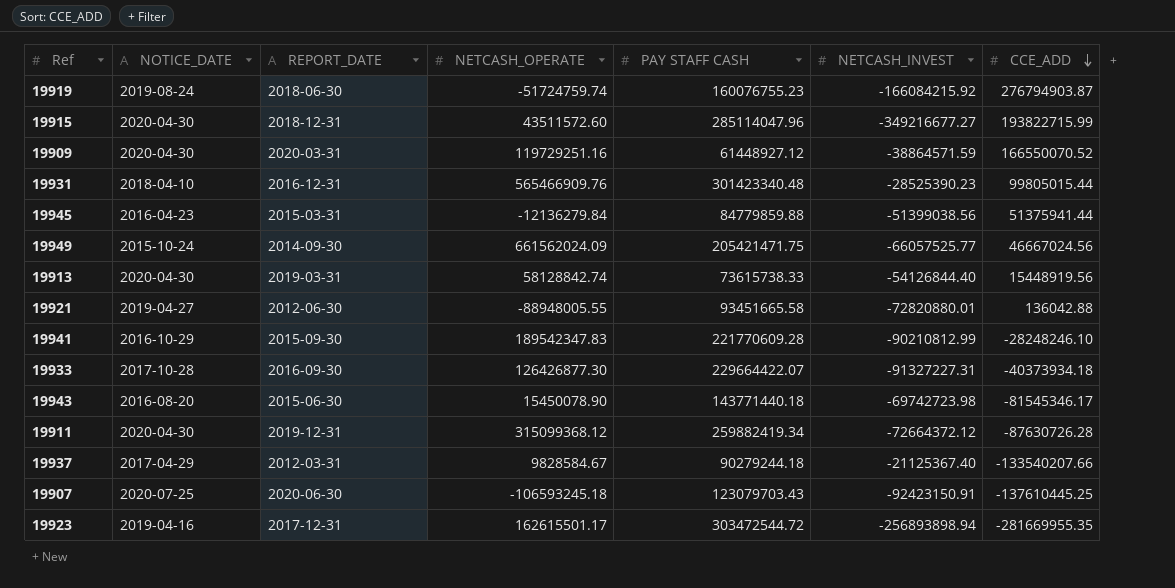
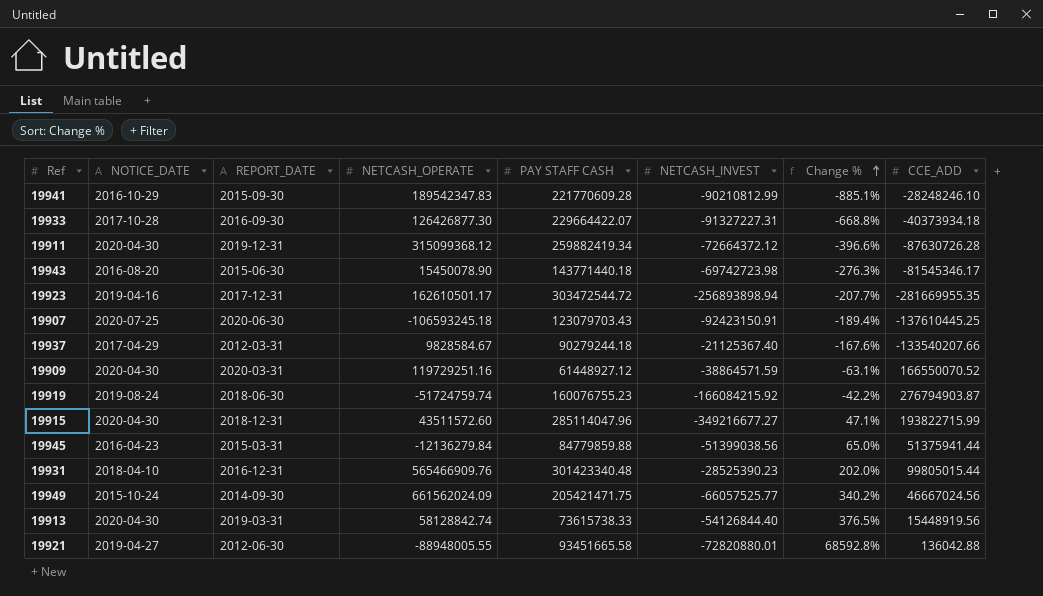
row order: CCE_ADD descending -> Change % ascending
column Change % | formula: none -> ([PAY STAFF CASH] - [CCE_ADD]) / [CCE_ADD]
19923 | NETCASH_OPERATE: 162615501.17 -> 162610501.17

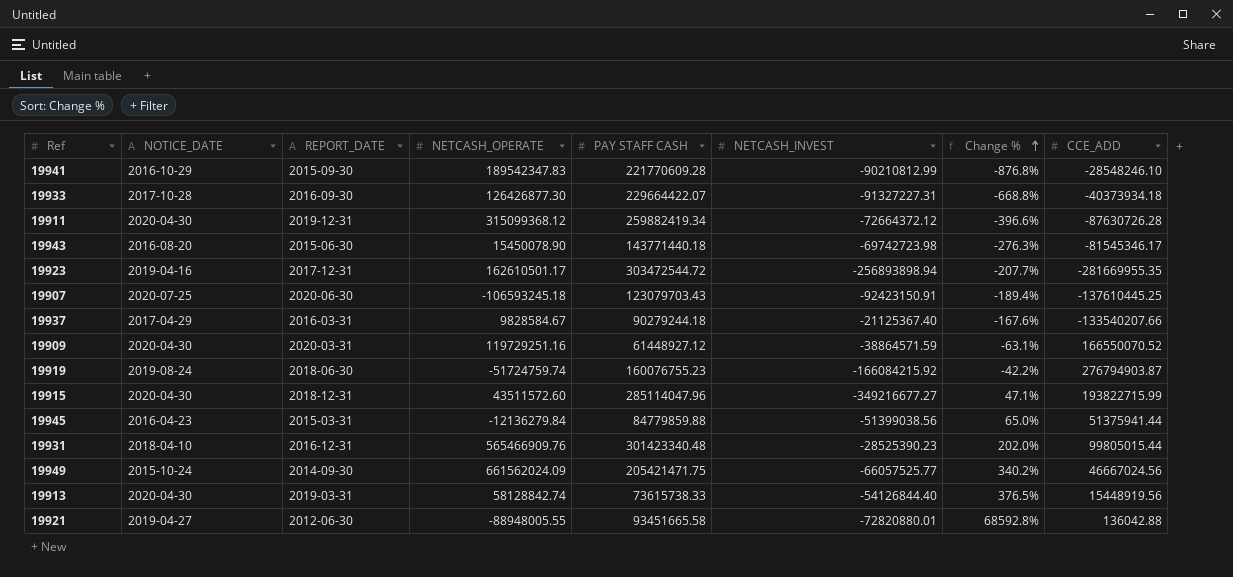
19941 | Change %: -885.1% -> -876.8%
19941 | CCE_ADD: -28248246.10 -> -28548246.10
19937 | REPORT_DATE: 2012-03-31 -> 2016-03-31

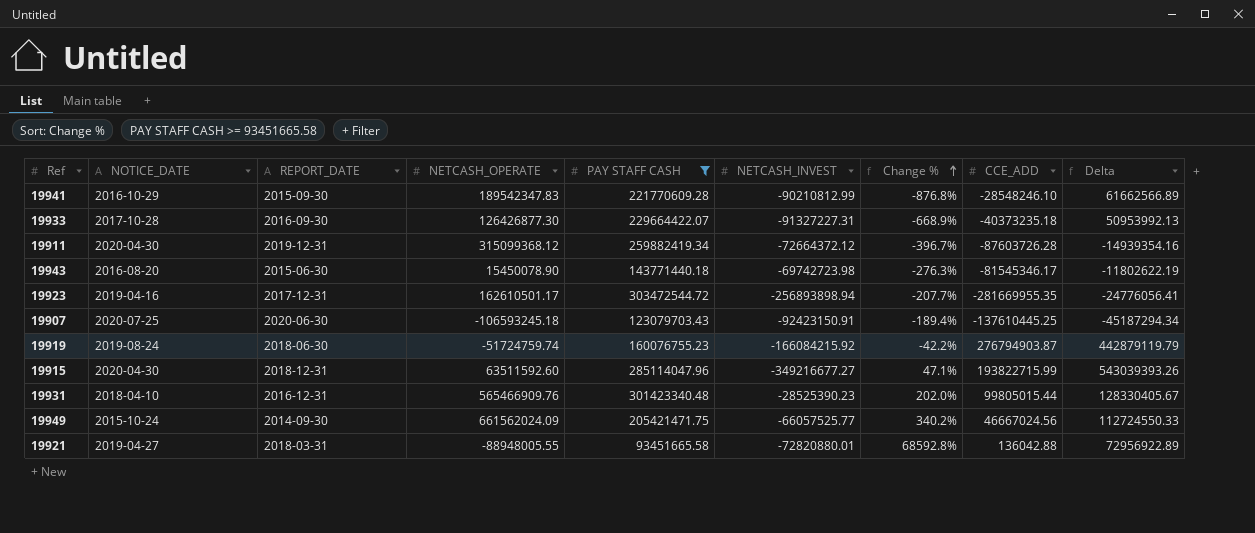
filter: none -> PAY STAFF CASH >= 93451665.58
column Delta | formula: none -> [CCE_ADD] - [NETCASH_INVEST]
19933 | Change %: -668.8% -> -668.9%
19933 | CCE_ADD: -40373934.18 -> -40373235.18
19911 | Change %: -396.6% -> -396.7%
19911 | CCE_ADD: -87630726.28 -> -87603726.28
19915 | NETCASH_OPERATE: 43511572.60 -> 63511592.60
19921 | REPORT_DATE: 2012-06-30 -> 2018-03-31

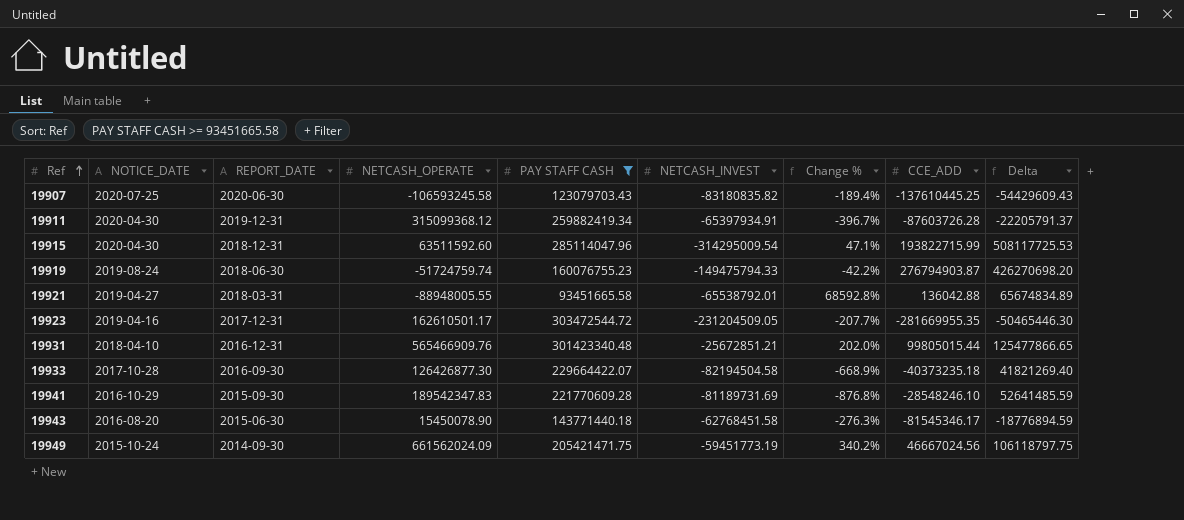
row order: Change % ascending -> Ref ascending
19907 | NETCASH_OPERATE: -106593245.18 -> -106593245.58
19907 | NETCASH_INVEST: -92423150.91 -> -83180835.82
19907 | Delta: -45187294.34 -> -54429609.43
19911 | NETCASH_INVEST: -72664372.12 -> -65397934.91
19911 | Delta: -14939354.16 -> -22205791.37
19915 | NETCASH_INVEST: -349216677.27 -> -314295009.54
19915 | Delta: 543039393.26 -> 508117725.53
19919 | NETCASH_INVEST: -166084215.92 -> -149475794.33
19919 | Delta: 442879119.79 -> 426270698.20
19921 | NETCASH_INVEST: -72820880.01 -> -65538792.01
19921 | Delta: 72956922.89 -> 65674834.89
19923 | NETCASH_INVEST: -256893898.94 -> -231204509.05
19923 | Delta: -24776056.41 -> -50465446.30
19931 | NETCASH_INVEST: -28525390.23 -> -25672851.21
19931 | Delta: 128330405.67 -> 125477866.65
19933 | NETCASH_INVEST: -91327227.31 -> -82194504.58
19933 | Delta: 50953992.13 -> 41821269.40
19941 | NETCASH_INVEST: -90210812.99 -> -81189731.69
19941 | Delta: 61662566.89 -> 52641485.59
19943 | NETCASH_INVEST: -69742723.98 -> -62768451.58
19943 | Delta: -11802622.19 -> -18776894.59
19949 | NETCASH_INVEST: -66057525.77 -> -59451773.19
19949 | Delta: 112724550.33 -> 106118797.75

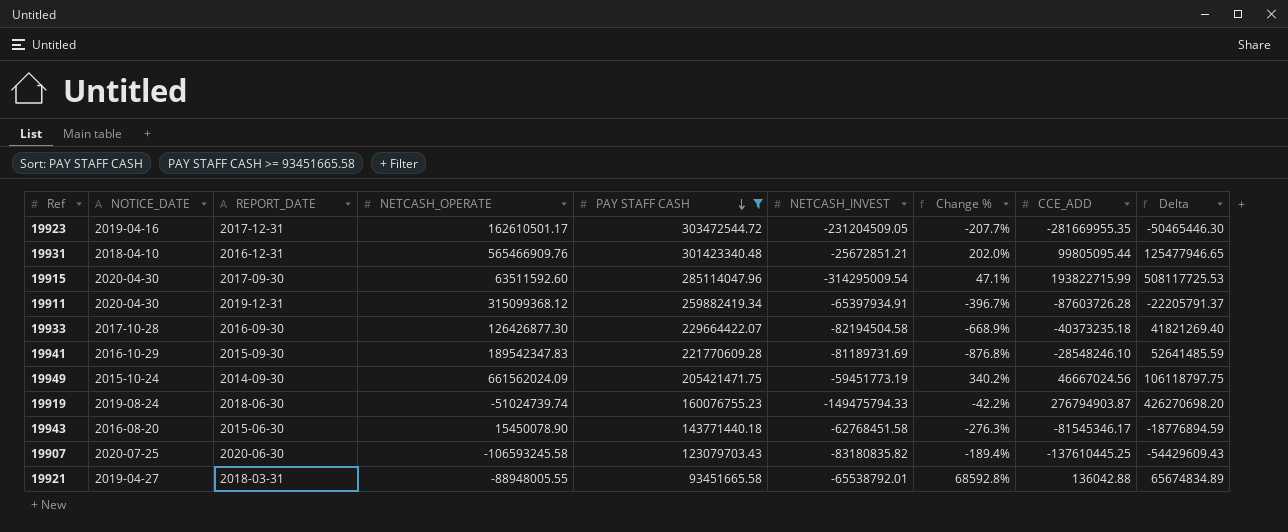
row order: Ref ascending -> PAY STAFF CASH descending
19931 | CCE_ADD: 99805015.44 -> 99805095.44
19931 | Delta: 125477866.65 -> 125477946.65
19915 | REPORT_DATE: 2018-12-31 -> 2017-09-30
19919 | NETCASH_OPERATE: -51724759.74 -> -51024739.74

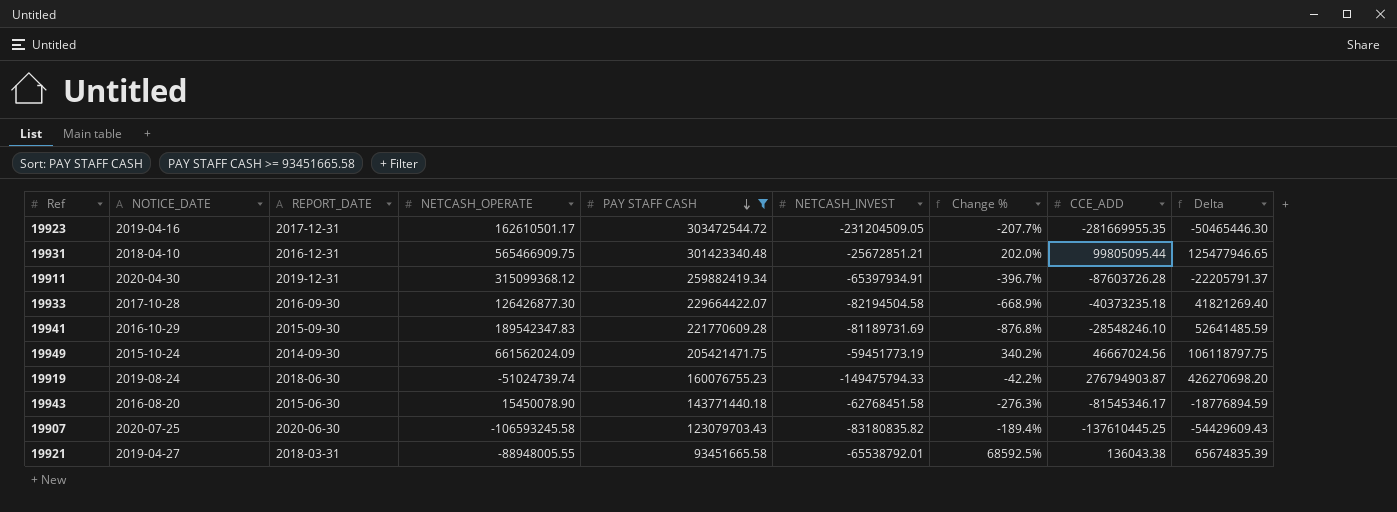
row 19915: 2020-04-30 | 2017-09-30 | 63511592.60 | 285114047.96 | -314295009.54 | 47.1% | 193822715.99 | 508117725.53 -> none
19931 | NETCASH_OPERATE: 565466909.76 -> 565466909.75
19921 | Change %: 68592.8% -> 68592.5%
19921 | CCE_ADD: 136042.88 -> 136043.38
19921 | Delta: 65674834.89 -> 65674835.39

